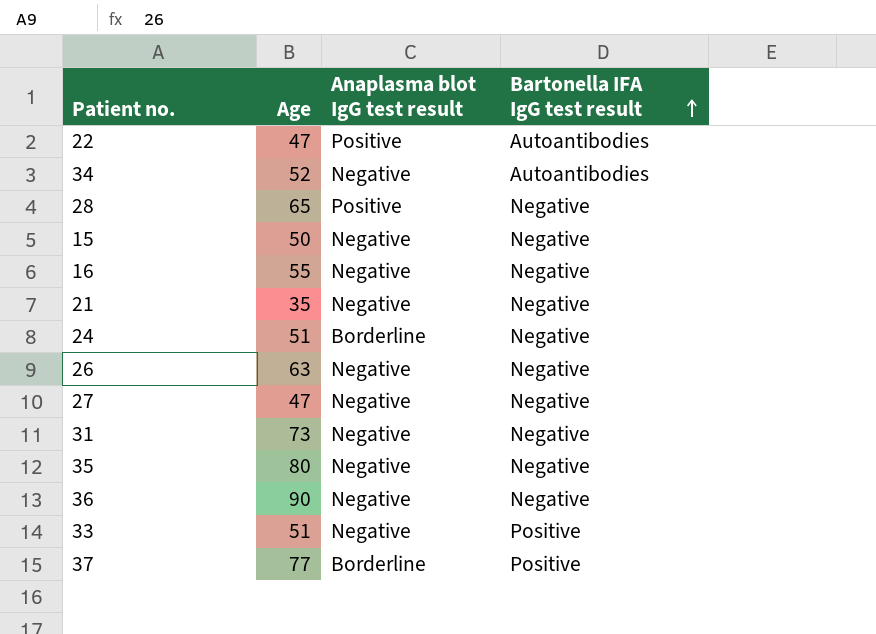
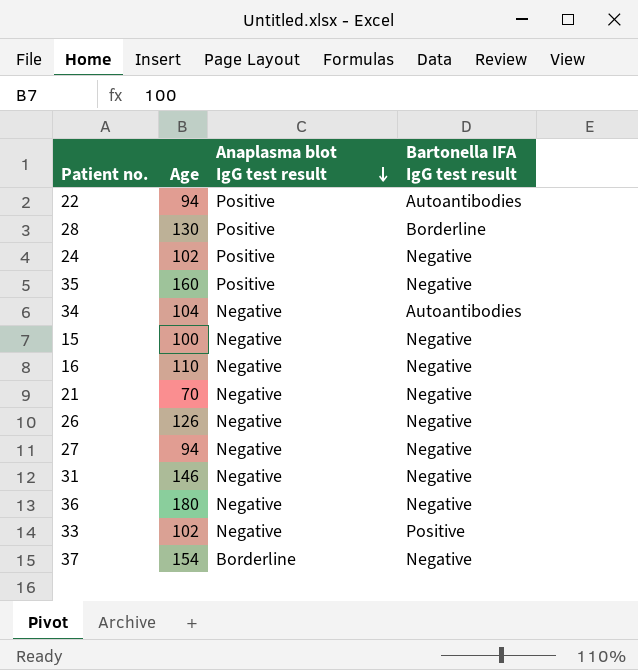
row order: Bartonella IFA IgG test result ascending -> Anaplasma blot IgG test result descending
22 | Age: 47 -> 94
28 | Age: 65 -> 130
28 | Bartonella IFA IgG test result: Negative -> Borderline
24 | Age: 51 -> 102
24 | Anaplasma blot IgG test result: Borderline -> Positive
35 | Age: 80 -> 160
35 | Anaplasma blot IgG test result: Negative -> Positive
34 | Age: 52 -> 104
15 | Age: 50 -> 100
16 | Age: 55 -> 110
21 | Age: 35 -> 70
26 | Age: 63 -> 126
27 | Age: 47 -> 94
31 | Age: 73 -> 146
36 | Age: 90 -> 180
33 | Age: 51 -> 102
37 | Age: 77 -> 154
37 | Bartonella IFA IgG test result: Positive -> Negative

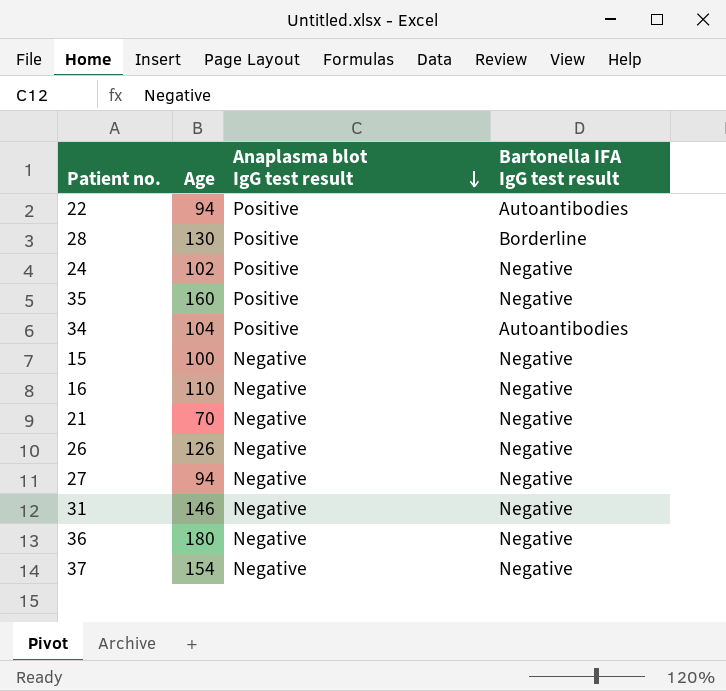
row 33: 102 | Negative | Positive -> none
34 | Anaplasma blot IgG test result: Negative -> Positive
37 | Anaplasma blot IgG test result: Borderline -> Negative

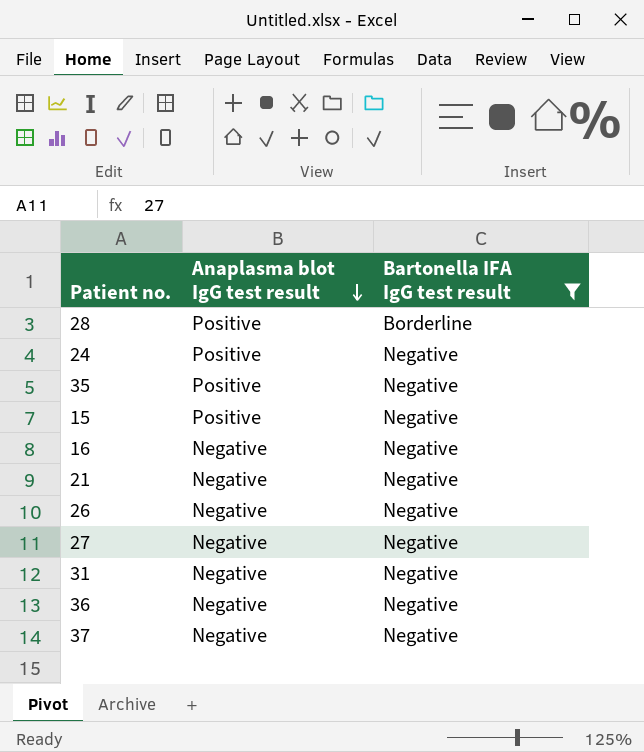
filter: none -> Bartonella IFA IgG test result != Autoantibodies
column Age | position: 2 -> none
15 | Anaplasma blot IgG test result: Negative -> Positive

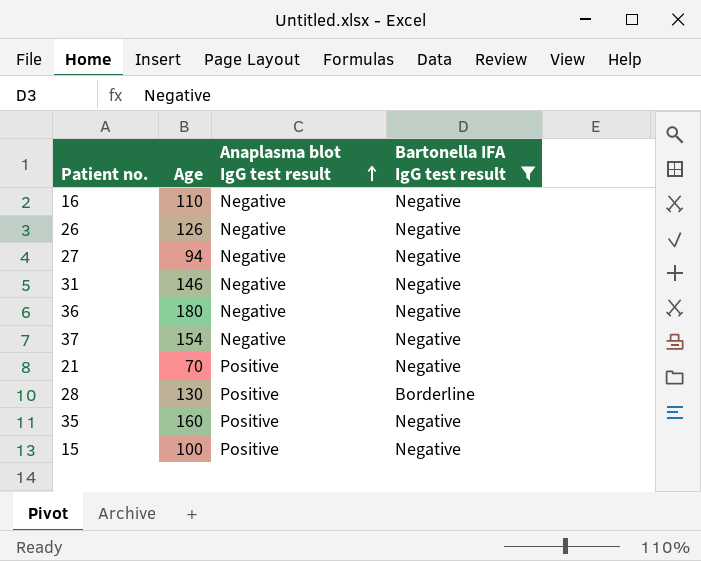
row order: Anaplasma blot IgG test result descending -> Anaplasma blot IgG test result ascending
column Age | position: none -> 2
row 24: Positive | Negative -> none
21 | Anaplasma blot IgG test result: Negative -> Positive

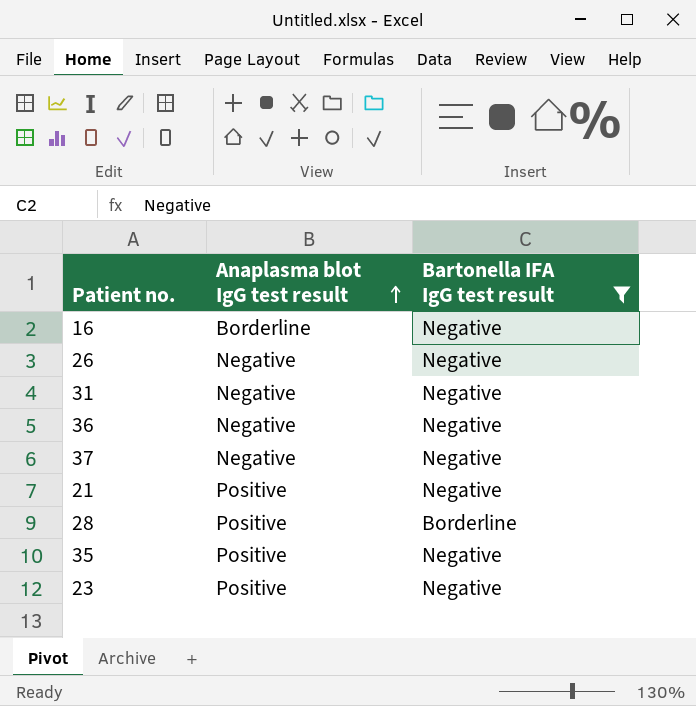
column Age | position: 2 -> none
row 27: 94 | Negative | Negative -> none
row 15: 100 | Positive | Negative -> none
16 | Anaplasma blot IgG test result: Negative -> Borderline
row 23: none -> Positive | Negative

